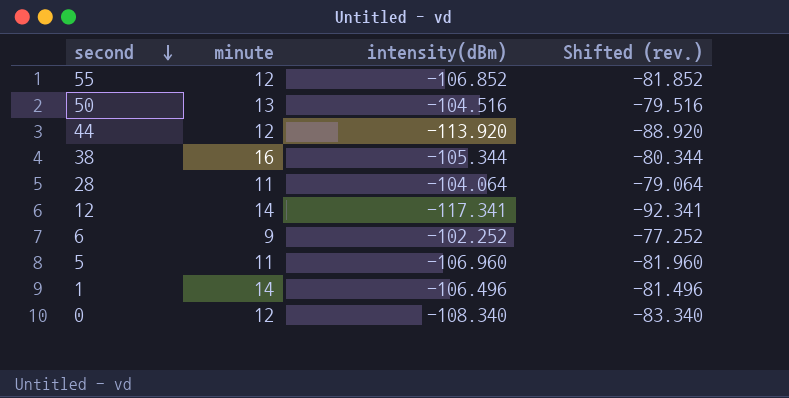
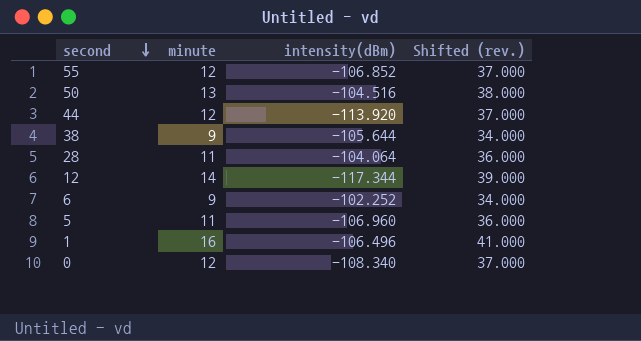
column Shifted (rev.) | formula: [intensity(dBm)] + 25 -> [minute] + 25
38 | minute: 16 -> 9
38 | intensity(dBm): -105.344 -> -105.644
12 | intensity(dBm): -117.341 -> -117.344
1 | minute: 14 -> 16

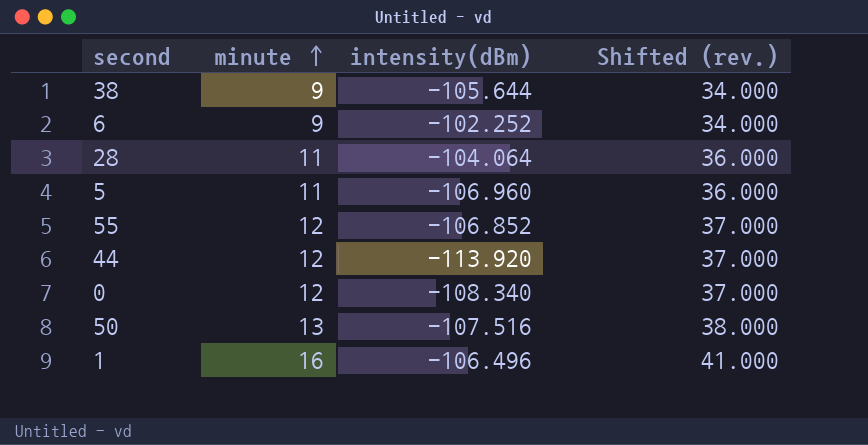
row order: second descending -> minute ascending
row 12: 14 | -117.344 | 39.000 -> none
50 | intensity(dBm): -104.516 -> -107.516

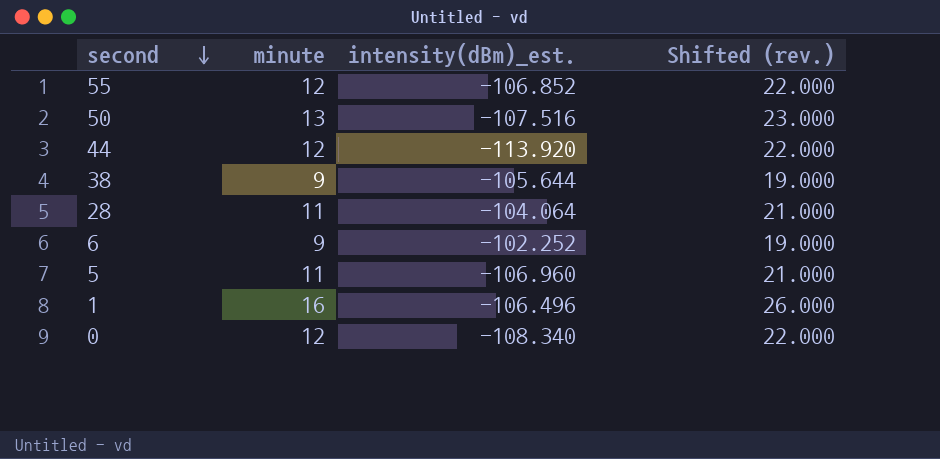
row order: minute ascending -> second descending
column name: intensity(dBm) -> intensity(dBm)_est.
column Shifted (rev.) | formula: [minute] + 25 -> [minute] + 10

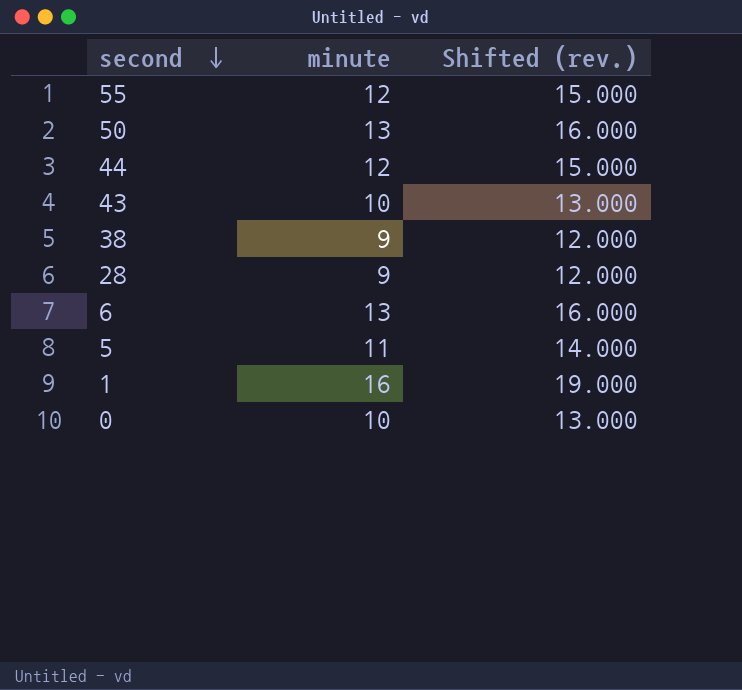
column intensity(dBm)_est. | position: 3 -> none
column Shifted (rev.) | formula: [minute] + 10 -> [minute] + 3
row 43: none -> 10 | 13.000
28 | minute: 11 -> 9
6 | minute: 9 -> 13
0 | minute: 12 -> 10

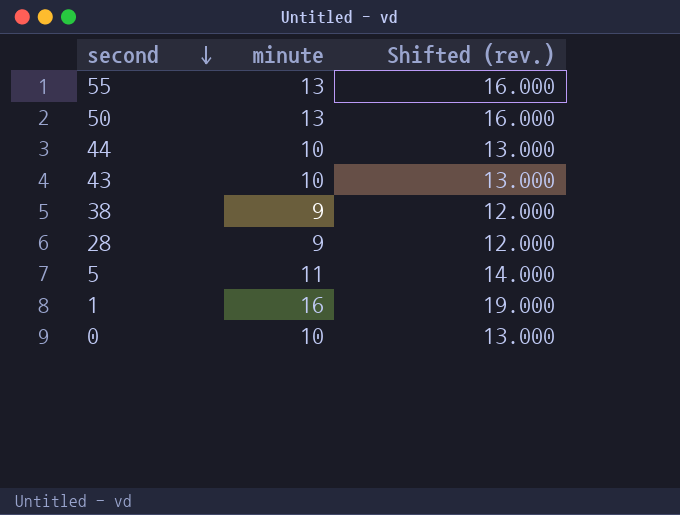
row 6: 13 | 16.000 -> none
55 | minute: 12 -> 13
55 | Shifted (rev.): 15.000 -> 16.000
44 | minute: 12 -> 10
44 | Shifted (rev.): 15.000 -> 13.000

